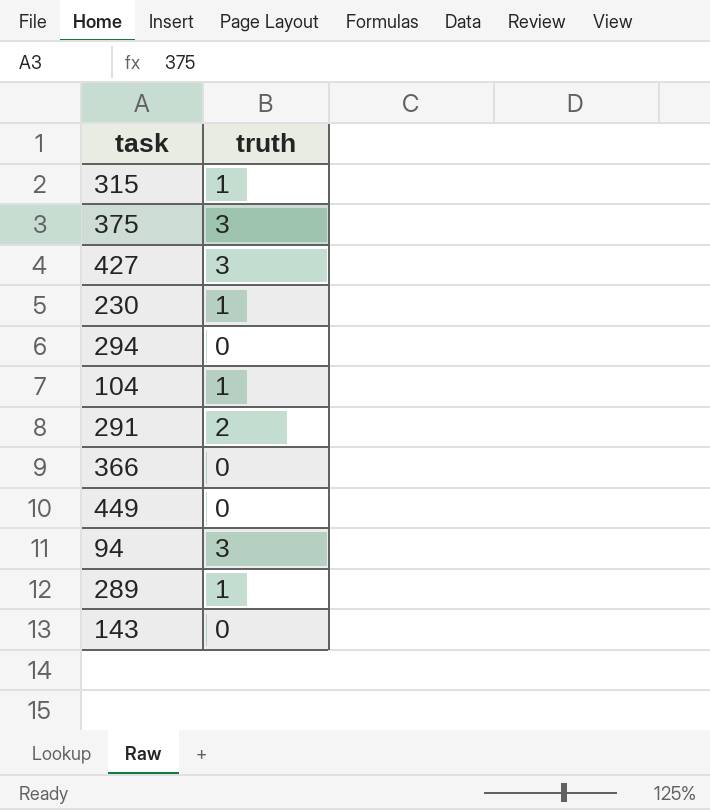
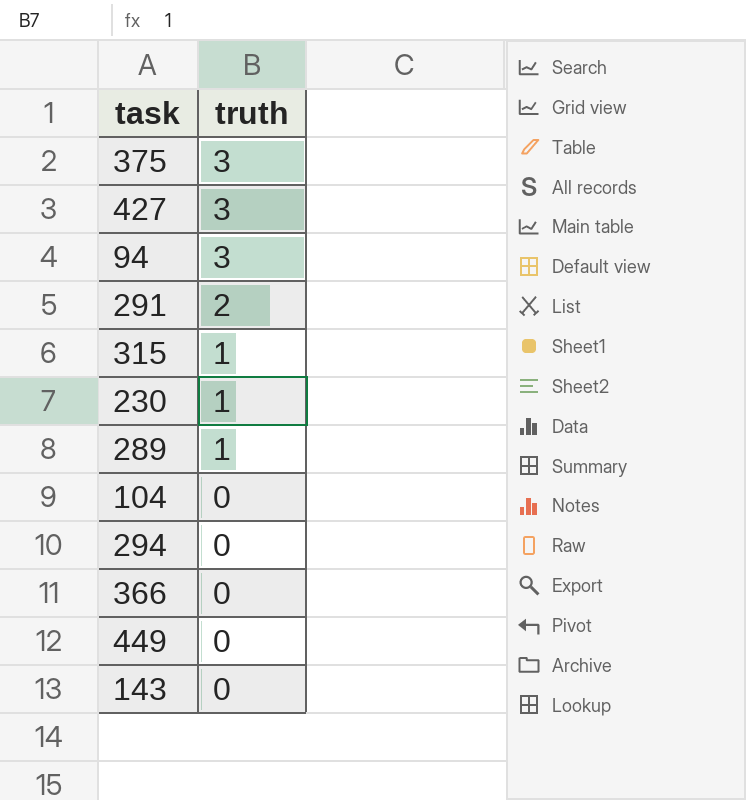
row order: none -> truth descending
104 | truth: 1 -> 0

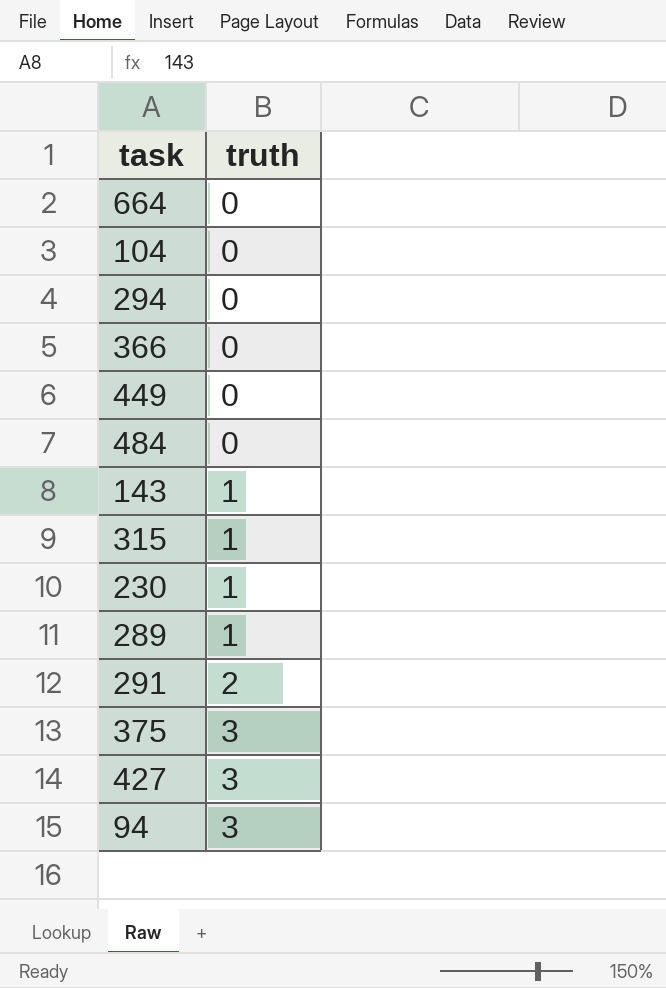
row order: truth descending -> truth ascending
row 664: none -> 0
row 484: none -> 0
143 | truth: 0 -> 1

